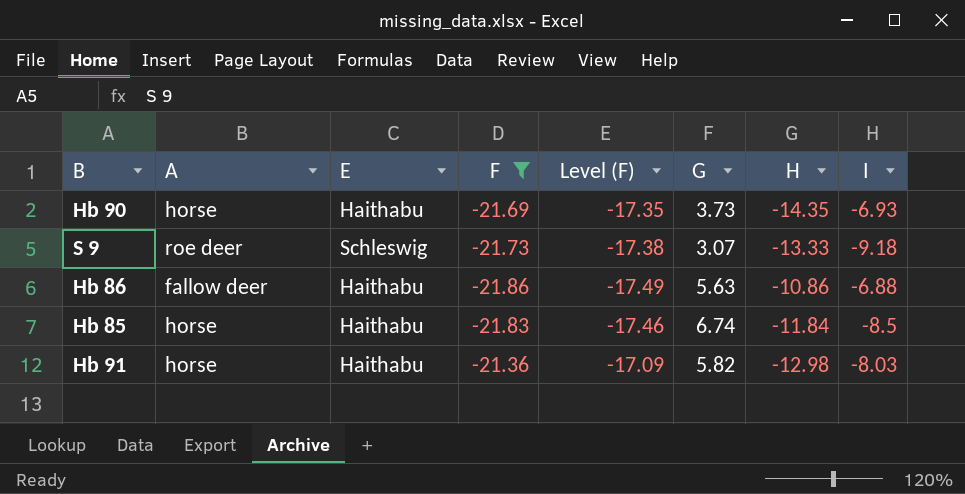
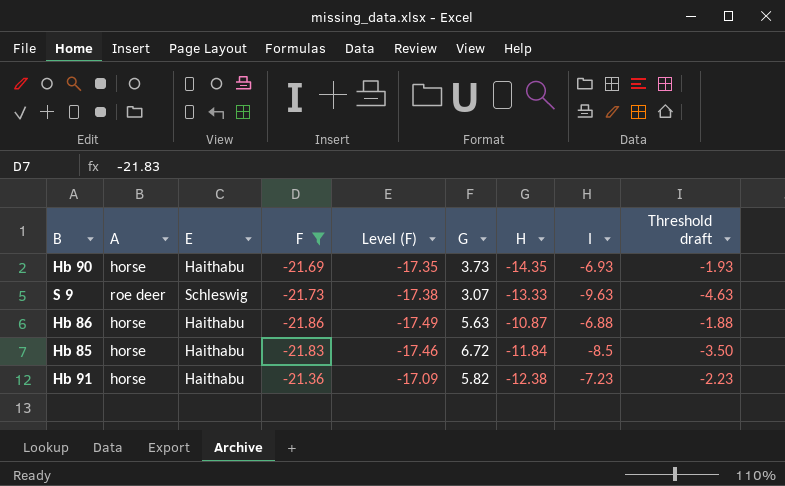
column Threshold draft | formula: none -> [I] + 5
S 9 | I: -9.18 -> -9.63
Hb 86 | A: fallow deer -> horse
Hb 86 | H: -10.86 -> -10.87
Hb 85 | G: 6.74 -> 6.72
Hb 91 | H: -12.98 -> -12.38
Hb 91 | I: -8.03 -> -7.23

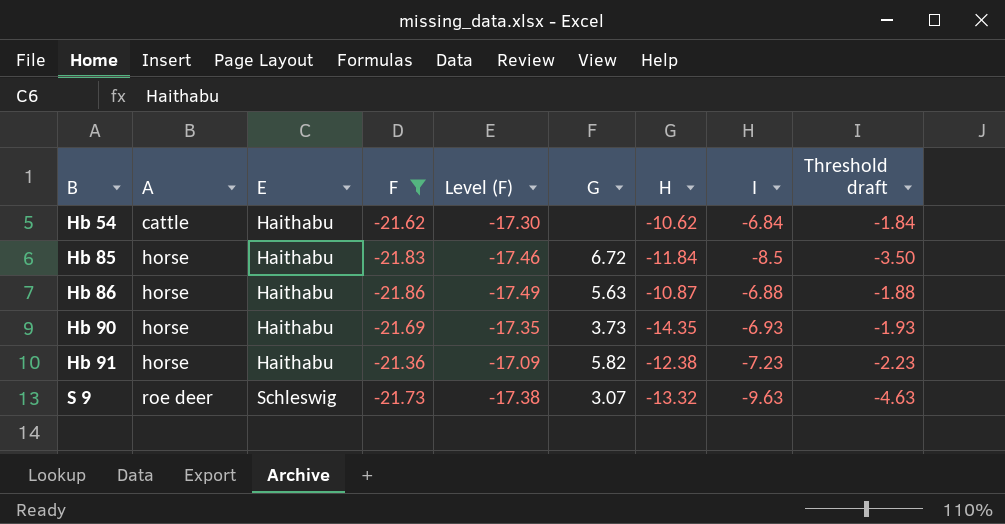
row order: none -> B ascending
row Hb 54: none -> cattle | Haithabu | -21.62 | -17.30 | none | -10.62 | -6.84 | -1.84
S 9 | H: -13.33 -> -13.32

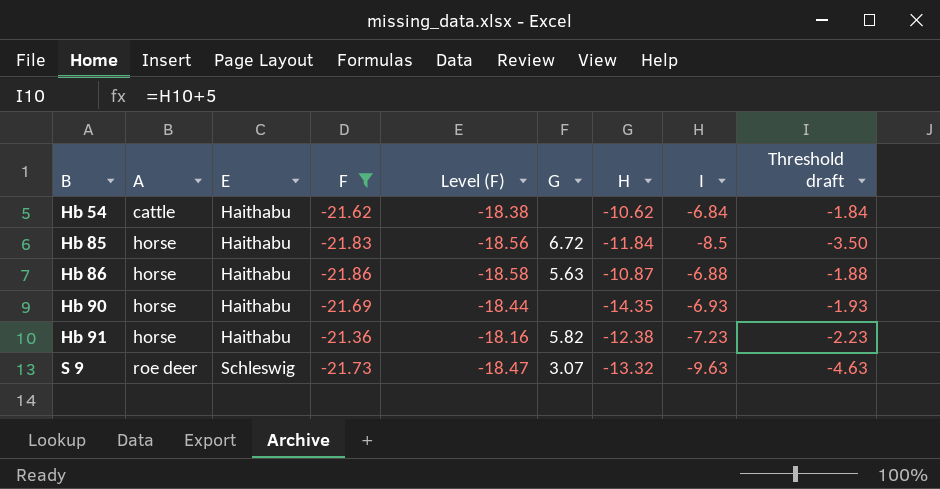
column Level (F) | formula: [F] * 0.8 -> [F] * 0.85
Hb 90 | G: 3.73 -> none

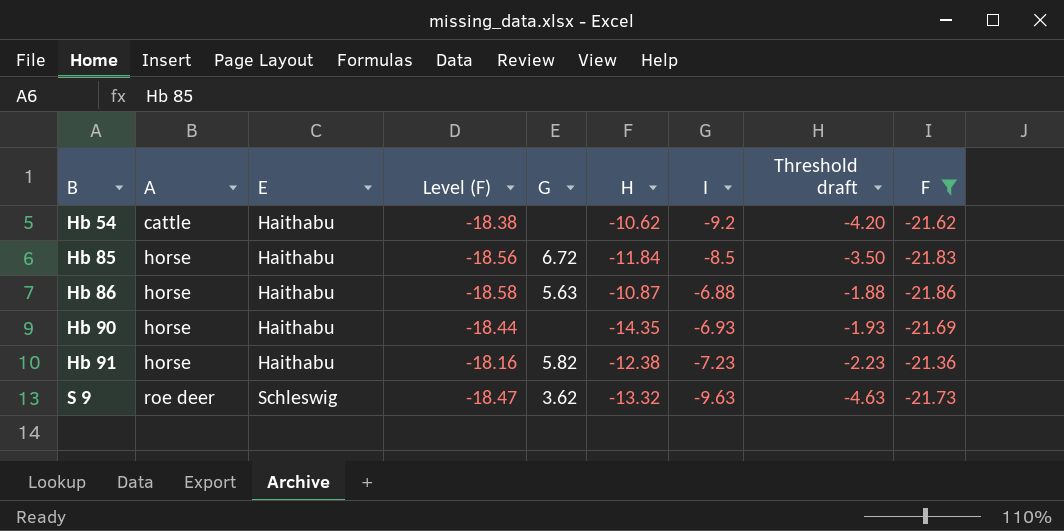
column F | position: 4 -> 9
Hb 54 | I: -6.84 -> -9.2
Hb 54 | Threshold draft: -1.84 -> -4.20
S 9 | G: 3.07 -> 3.62

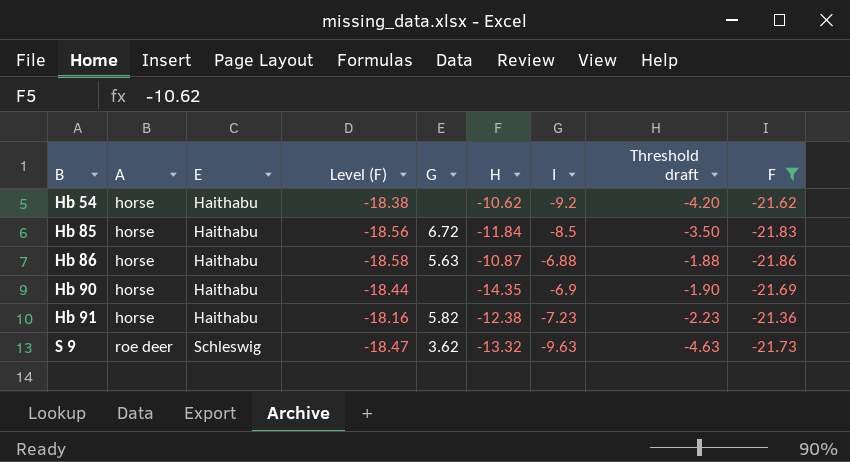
Hb 54 | A: cattle -> horse
Hb 90 | I: -6.93 -> -6.9
Hb 90 | Threshold draft: -1.93 -> -1.90

